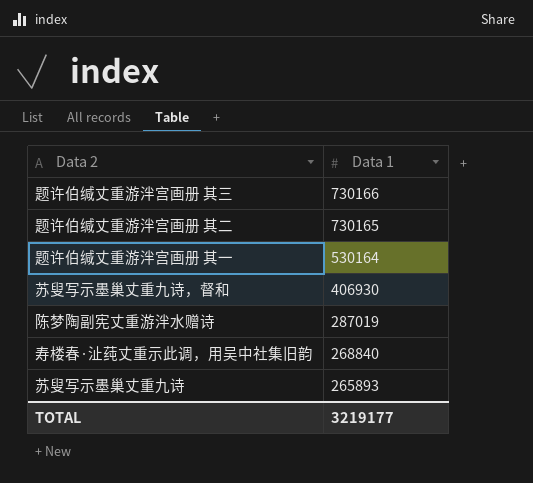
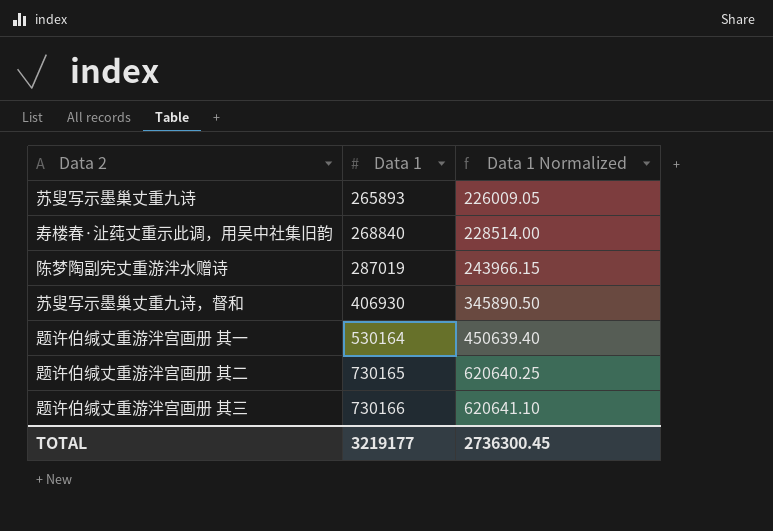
row order: Data 1 descending -> Data 1 ascending
column Data 1 Normalized | formula: none -> [Data 1] * 0.85

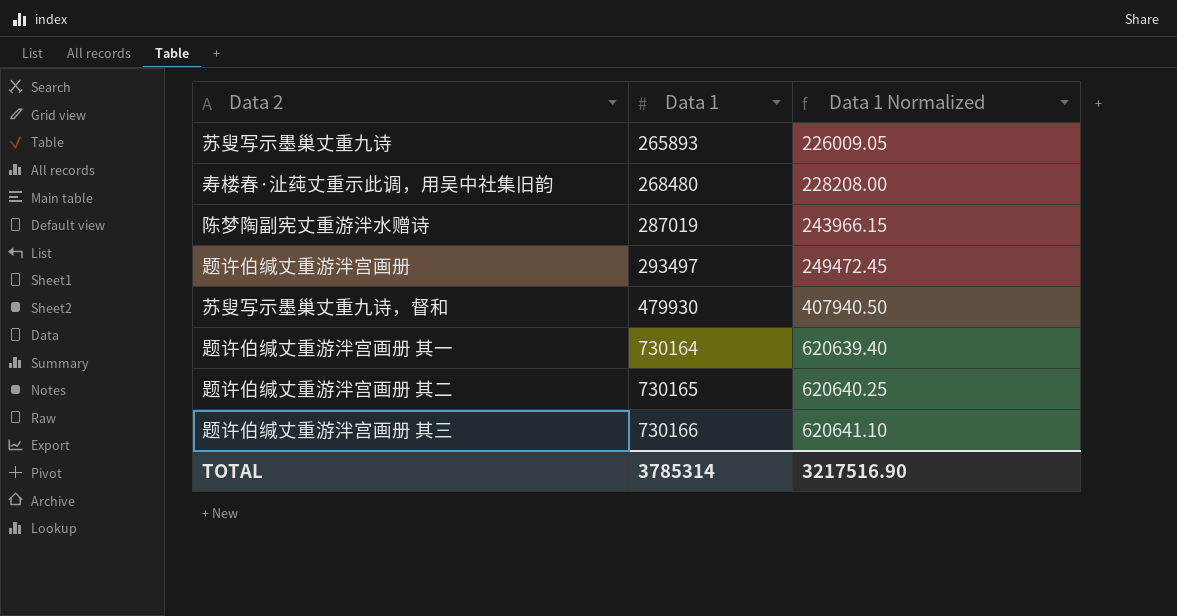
寿楼春·沚莼丈重示此调，用吴中社集旧韵 | Data 1: 268840 -> 268480
寿楼春·沚莼丈重示此调，用吴中社集旧韵 | Data 1 Normalized: 228514.00 -> 228208.00
row 题许伯缄丈重游泮宫画册: none -> 293497 | 249472.45
苏叟写示墨巢丈重九诗，督和 | Data 1: 406930 -> 479930
苏叟写示墨巢丈重九诗，督和 | Data 1 Normalized: 345890.50 -> 407940.50
题许伯缄丈重游泮宫画册 其一 | Data 1: 530164 -> 730164
题许伯缄丈重游泮宫画册 其一 | Data 1 Normalized: 450639.40 -> 620639.40
TOTAL | Data 1: 3219177 -> 3785314
TOTAL | Data 1 Normalized: 2736300.45 -> 3217516.90

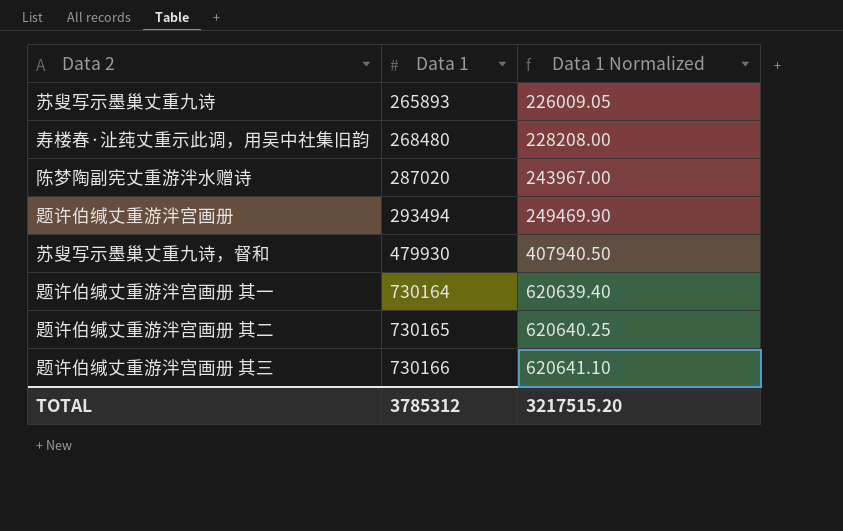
陈梦陶副宪丈重游泮水赠诗 | Data 1: 287019 -> 287020
陈梦陶副宪丈重游泮水赠诗 | Data 1 Normalized: 243966.15 -> 243967.00
题许伯缄丈重游泮宫画册 | Data 1: 293497 -> 293494
题许伯缄丈重游泮宫画册 | Data 1 Normalized: 249472.45 -> 249469.90
TOTAL | Data 1: 3785314 -> 3785312
TOTAL | Data 1 Normalized: 3217516.90 -> 3217515.20

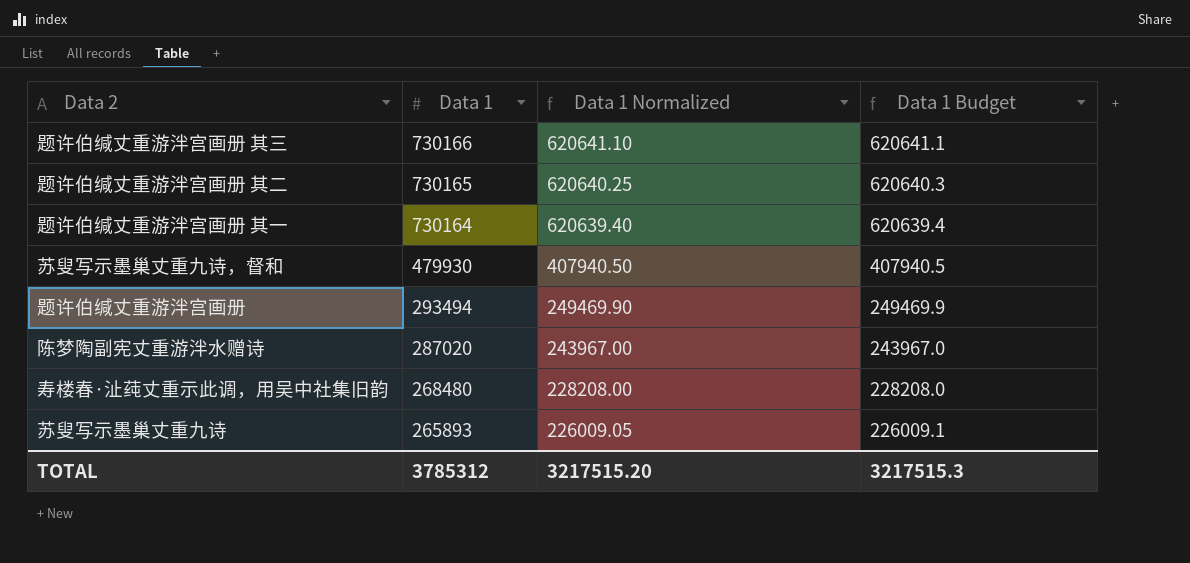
row order: Data 1 ascending -> Data 1 descending
column Data 1 Budget | formula: none -> [Data 1] * 0.85

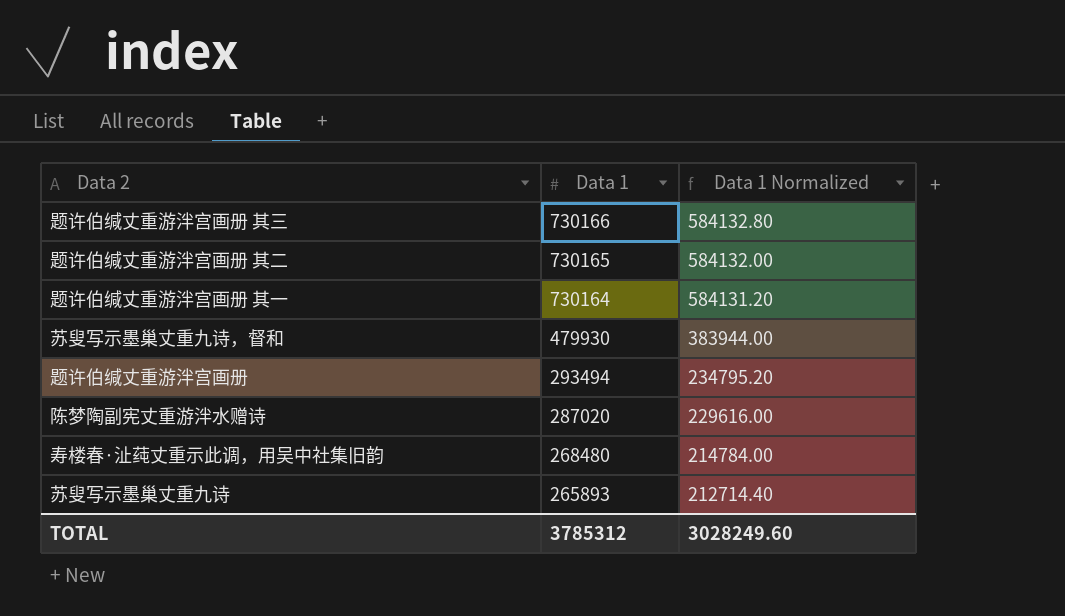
column Data 1 Budget | formula: [Data 1] * 0.85 -> none
column Data 1 Normalized | formula: [Data 1] * 0.85 -> [Data 1] * 0.8
TOTAL | Data 1 Normalized: 3217515.20 -> 3028249.60

